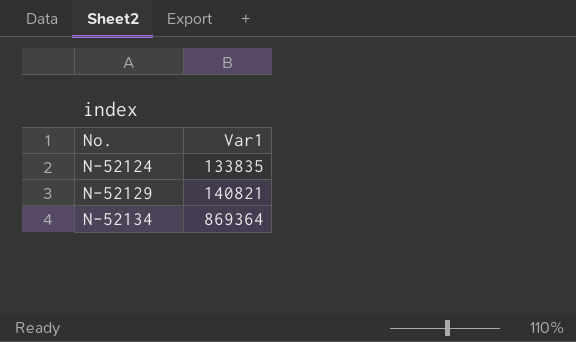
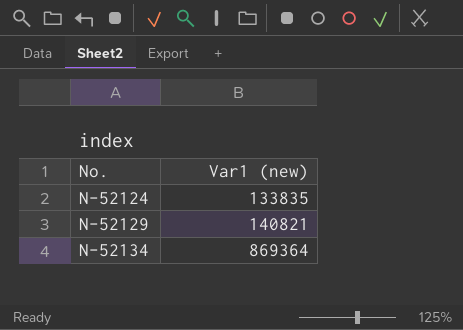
column name: Var1 -> Var1 (new)

